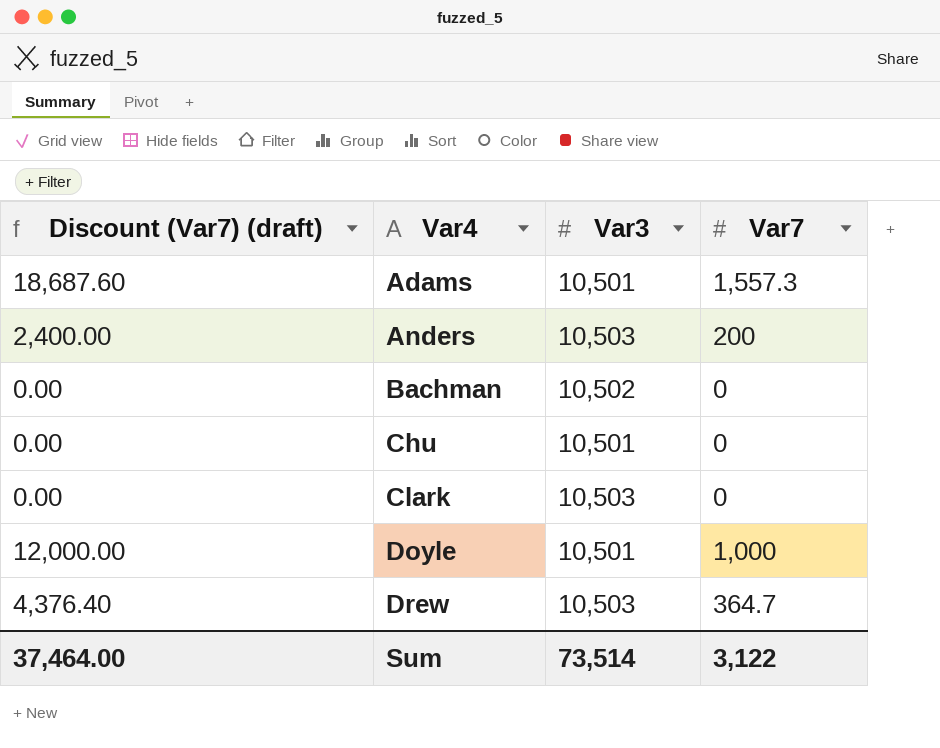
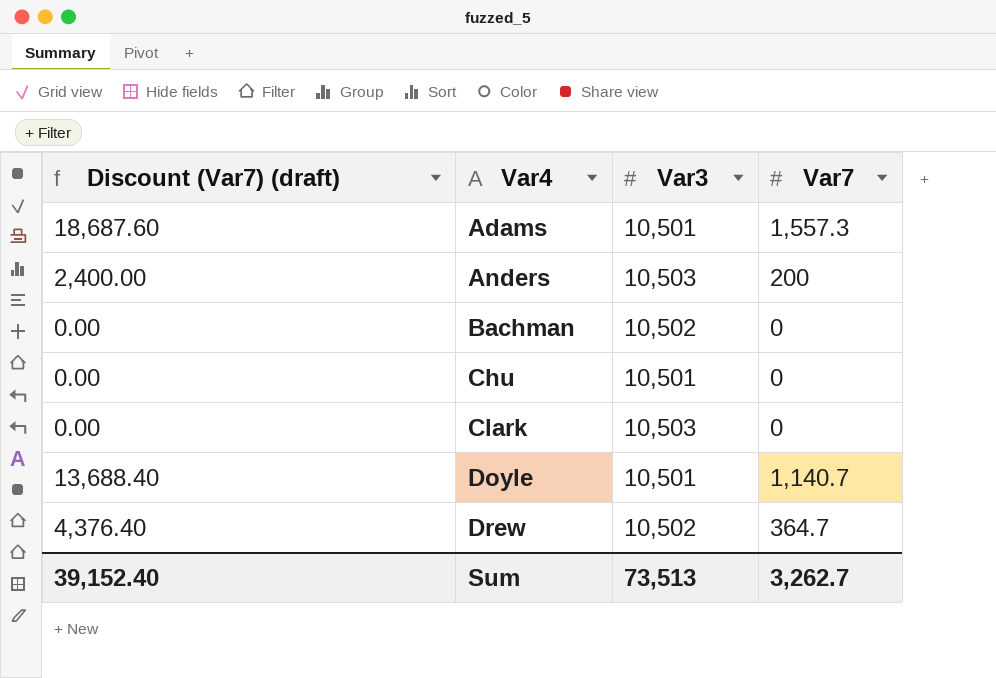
Doyle | Discount (Var7) (draft): 12,000.00 -> 13,688.40
Doyle | Var7: 1,000 -> 1,140.7
Drew | Var3: 10,503 -> 10,502
Sum | Discount (Var7) (draft): 37,464.00 -> 39,152.40
Sum | Var3: 73,514 -> 73,513
Sum | Var7: 3,122 -> 3,262.7

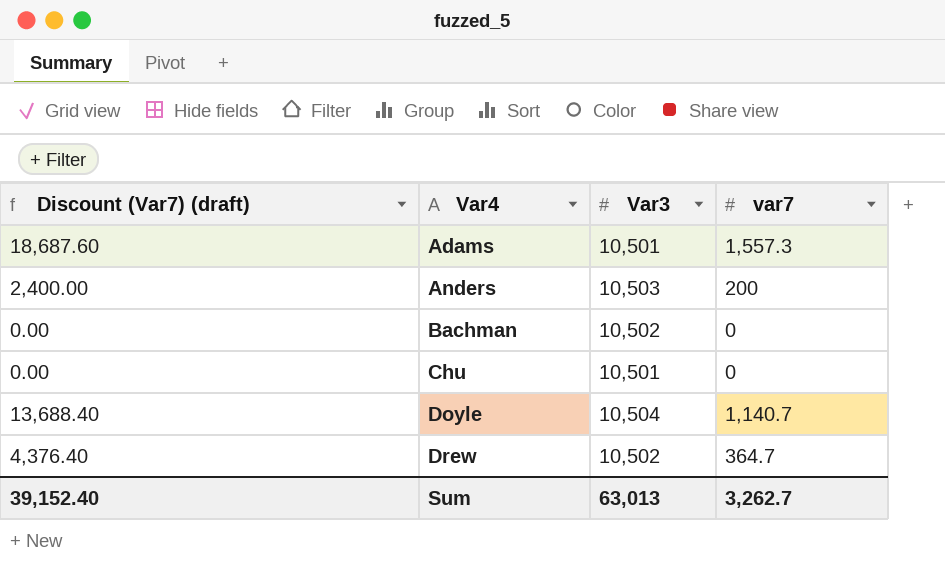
column name: Var7 -> var7
row Clark: 0.00 | 10,503 | 0 -> none
Doyle | Var3: 10,501 -> 10,504
Sum | Var3: 73,513 -> 63,013

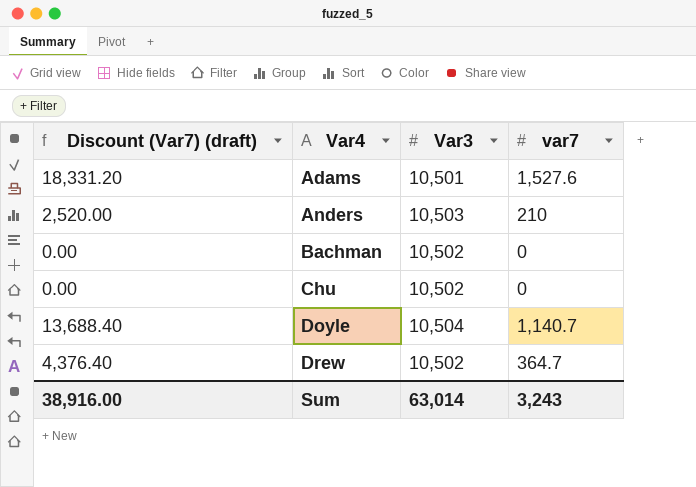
Adams | Discount (Var7) (draft): 18,687.60 -> 18,331.20
Adams | var7: 1,557.3 -> 1,527.6
Anders | Discount (Var7) (draft): 2,400.00 -> 2,520.00
Anders | var7: 200 -> 210
Chu | Var3: 10,501 -> 10,502
Sum | Discount (Var7) (draft): 39,152.40 -> 38,916.00
Sum | Var3: 63,013 -> 63,014
Sum | var7: 3,262.7 -> 3,243

